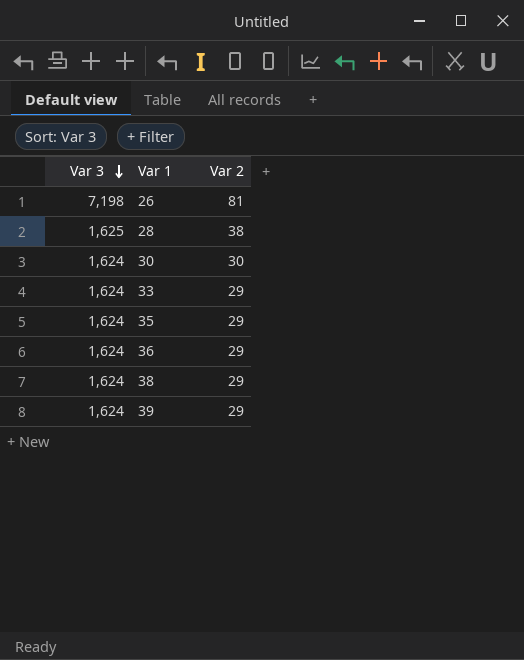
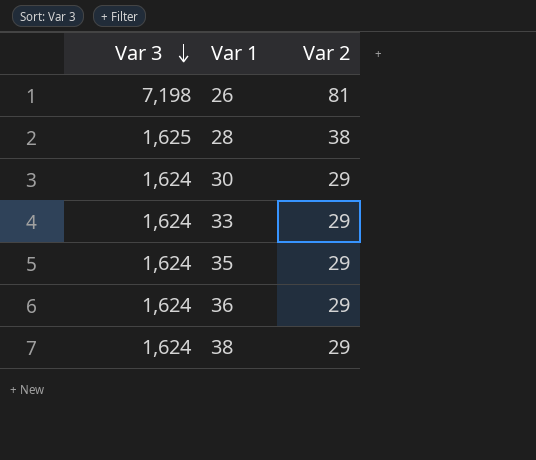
row 39: 1,624 | 29 -> none
30 | Var 2: 30 -> 29

